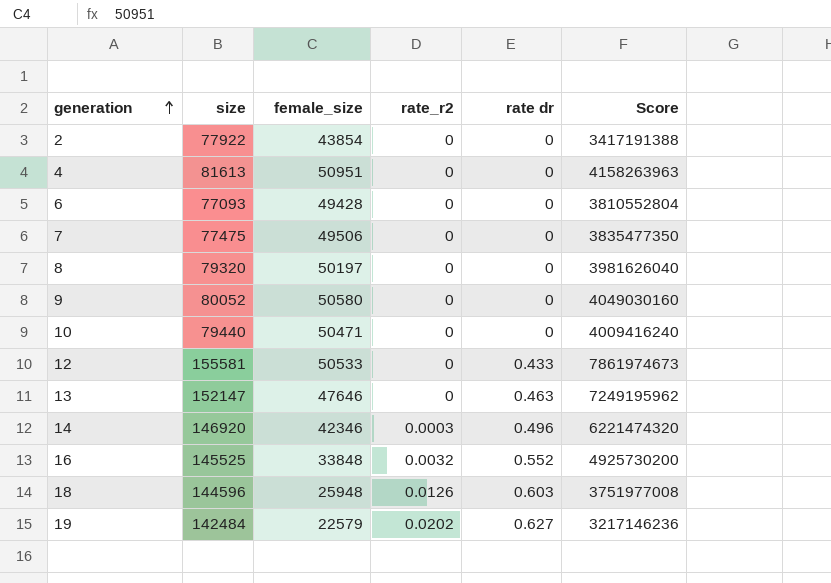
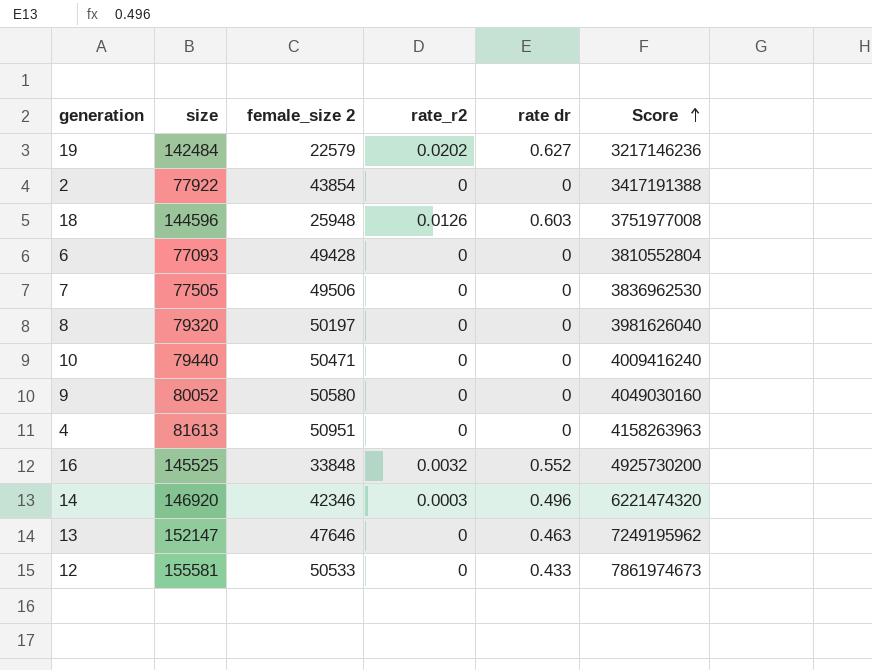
row order: generation ascending -> Score ascending
column name: female_size -> female_size 2
7 | size: 77475 -> 77505
7 | Score: 3835477350 -> 3836962530

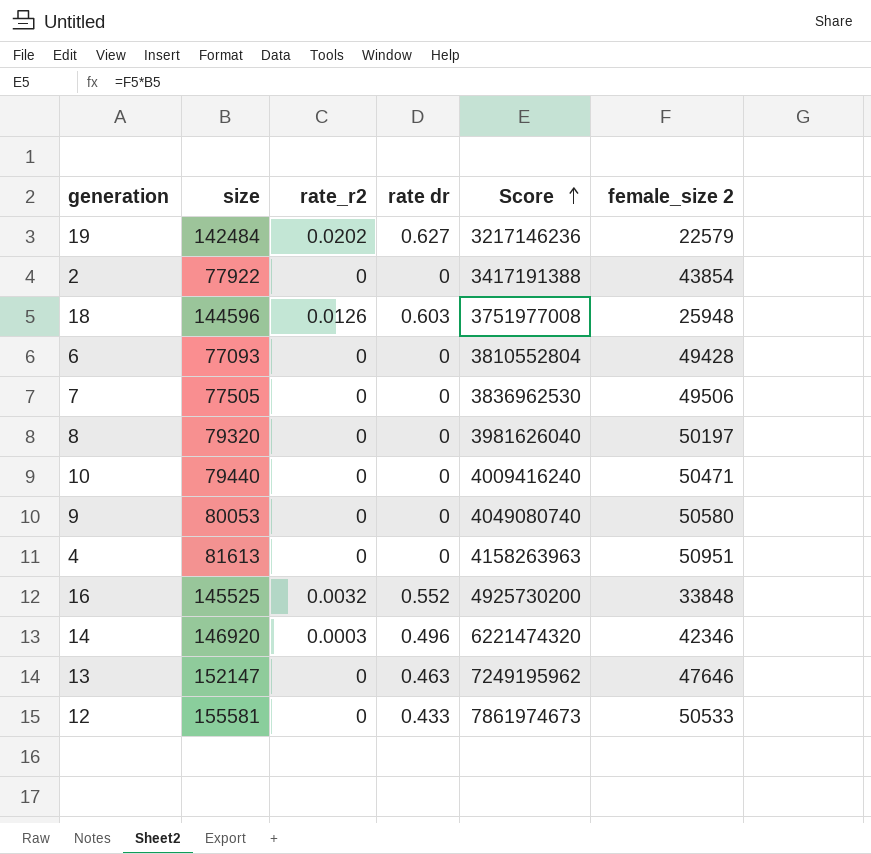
column female_size 2 | position: 3 -> 6
9 | size: 80052 -> 80053
9 | Score: 4049030160 -> 4049080740

